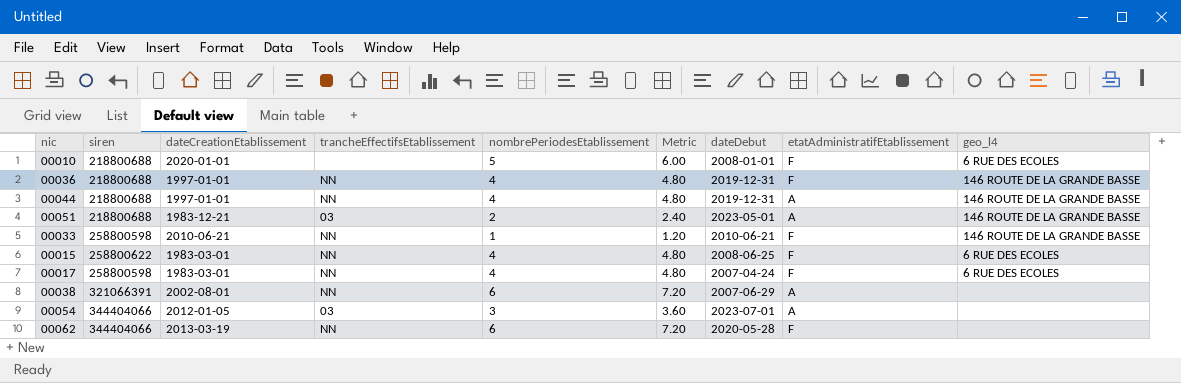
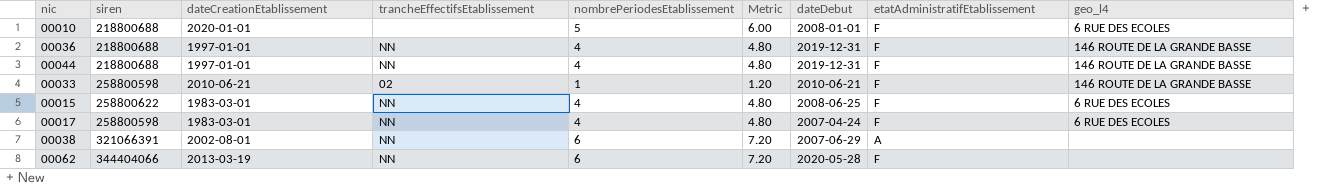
row 00051: 218800688 | 1983-12-21 | 03 | 2 | 2.40 | 2023-05-01 | A | 146 ROUTE DE LA GRANDE BASSE -> none
row 00054: 344404066 | 2012-01-05 | 03 | 3 | 3.60 | 2023-07-01 | A | none -> none
00044 | etatAdministratifEtablissement: A -> F
00033 | trancheEffectifsEtablissement: NN -> 02

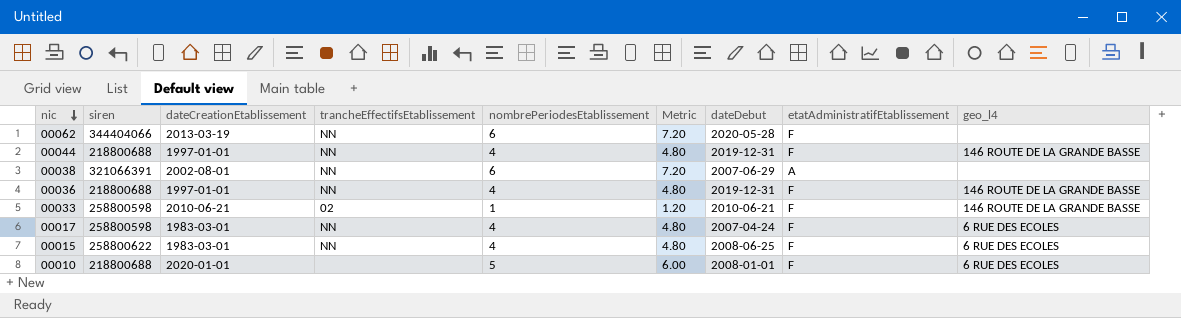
row order: none -> nic descending

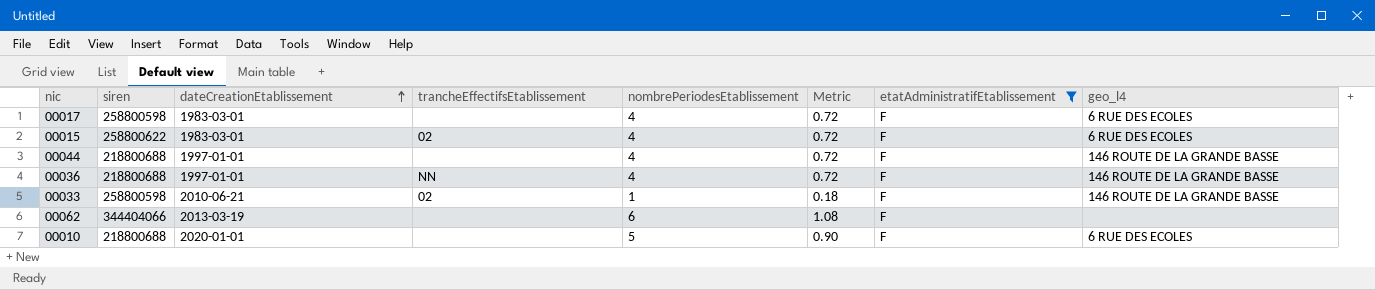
filter: none -> etatAdministratifEtablissement = F
row order: nic descending -> dateCreationEtablissement ascending
column dateDebut | position: 7 -> none
column Metric | formula: [nombrePeriodesEtablissement] * 1.2 -> [nombrePeriodesEtablissement] * 0.18
00017 | trancheEffectifsEtablissement: NN -> none
00015 | trancheEffectifsEtablissement: NN -> 02
00044 | trancheEffectifsEtablissement: NN -> none
00062 | trancheEffectifsEtablissement: NN -> none

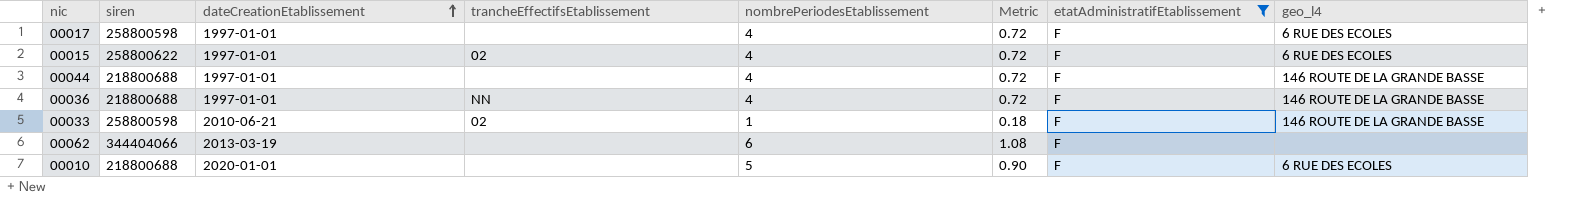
00017 | dateCreationEtablissement: 1983-03-01 -> 1997-01-01
00015 | dateCreationEtablissement: 1983-03-01 -> 1997-01-01

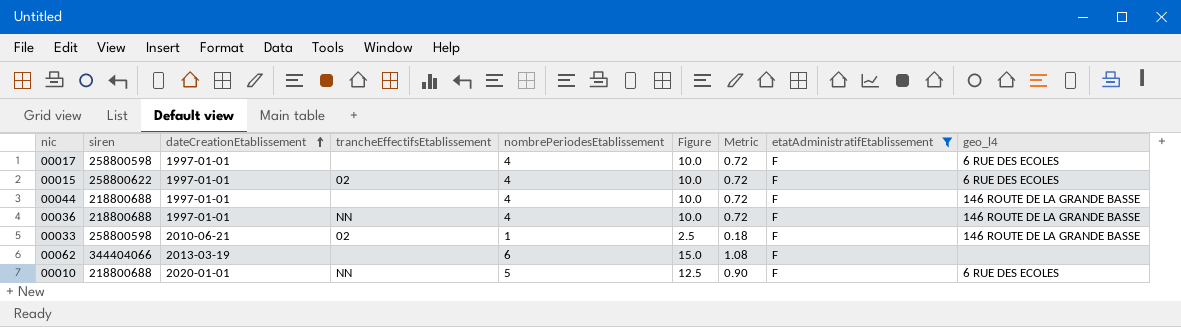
column Figure | formula: none -> [nombrePeriodesEtablissement] * 2.5
00010 | trancheEffectifsEtablissement: none -> NN

